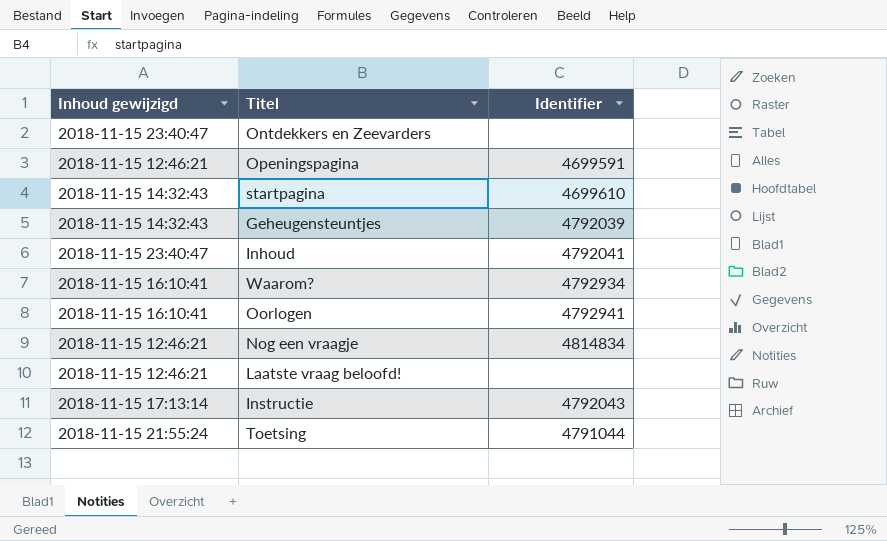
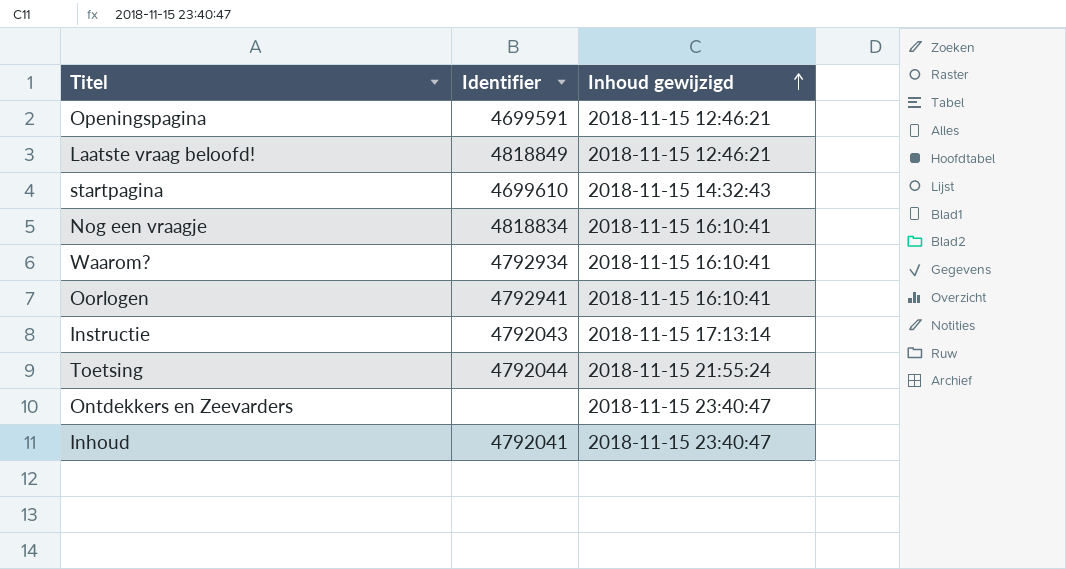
row order: none -> Inhoud gewijzigd ascending
column Inhoud gewijzigd | position: 1 -> 3
row Geheugensteuntjes: 2018-11-15 14:32:43 | 4792039 -> none
Laatste vraag beloofd! | Identifier: none -> 4818849
Nog een vraagje | Identifier: 4814834 -> 4818834
Nog een vraagje | Inhoud gewijzigd: 2018-11-15 12:46:21 -> 2018-11-15 16:10:41
Toetsing | Identifier: 4791044 -> 4792044

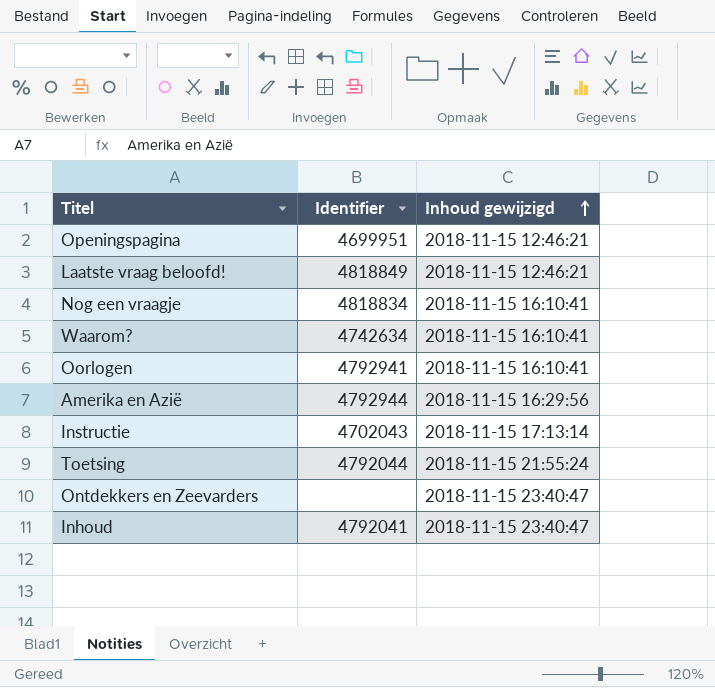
row startpagina: 4699610 | 2018-11-15 14:32:43 -> none
Openingspagina | Identifier: 4699591 -> 4699951
Waarom? | Identifier: 4792934 -> 4742634
row Amerika en Azië: none -> 4792944 | 2018-11-15 16:29:56
Instructie | Identifier: 4792043 -> 4702043

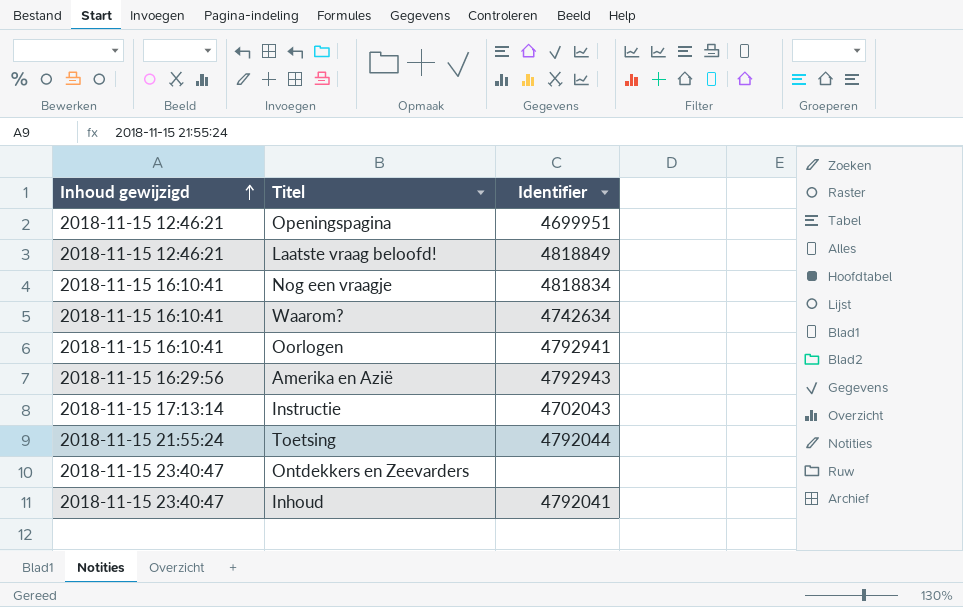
column Inhoud gewijzigd | position: 3 -> 1
Amerika en Azië | Identifier: 4792944 -> 4792943

